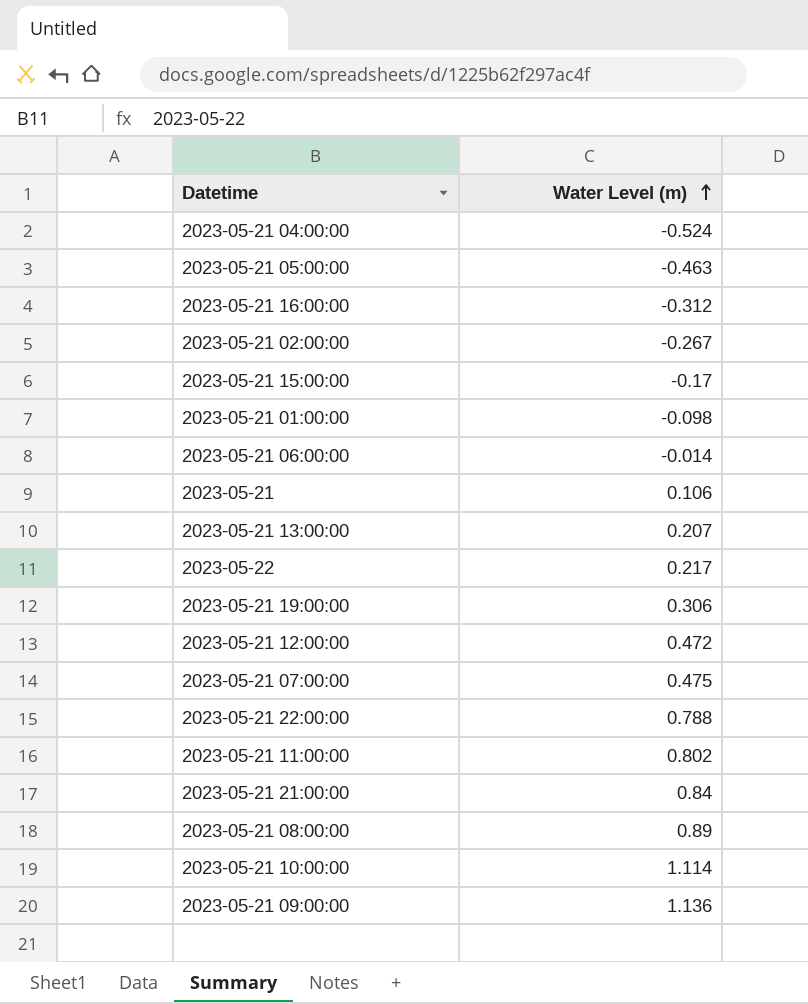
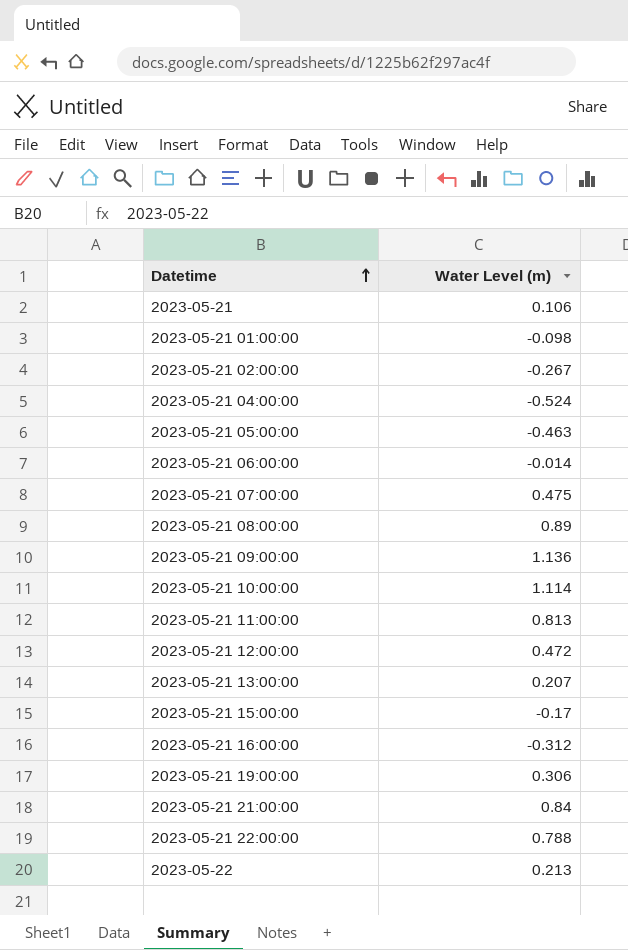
row order: Water Level (m) ascending -> Datetime ascending
2023-05-21 11:00:00 | Water Level (m): 0.802 -> 0.813
2023-05-22 | Water Level (m): 0.217 -> 0.213

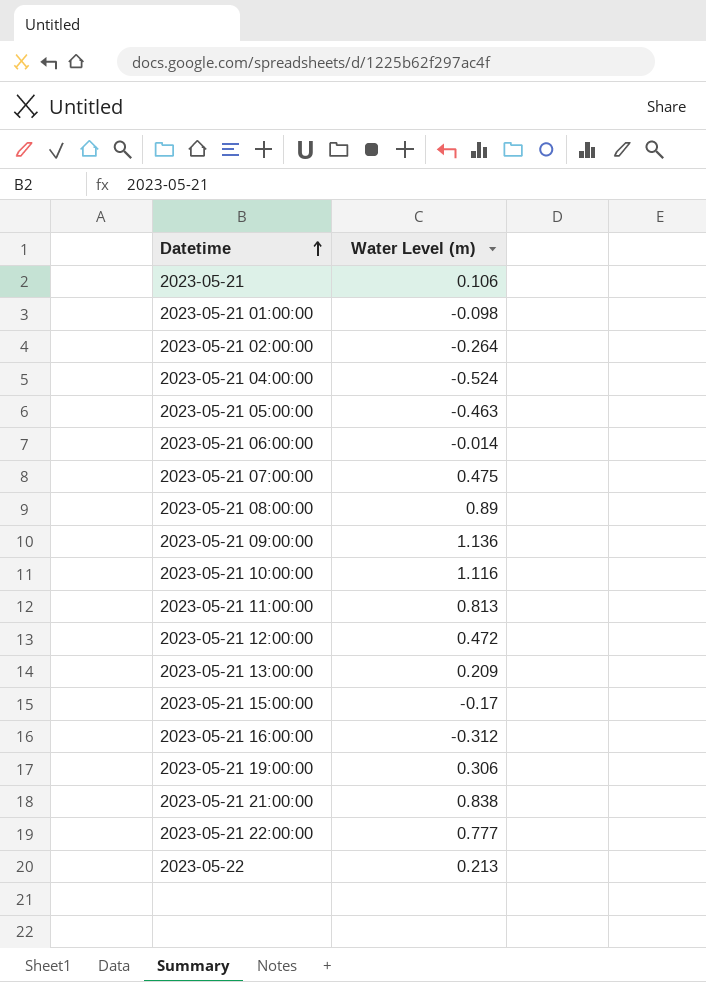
2023-05-21 02:00:00 | Water Level (m): -0.267 -> -0.264
2023-05-21 10:00:00 | Water Level (m): 1.114 -> 1.116
2023-05-21 13:00:00 | Water Level (m): 0.207 -> 0.209
2023-05-21 21:00:00 | Water Level (m): 0.84 -> 0.838
2023-05-21 22:00:00 | Water Level (m): 0.788 -> 0.777

